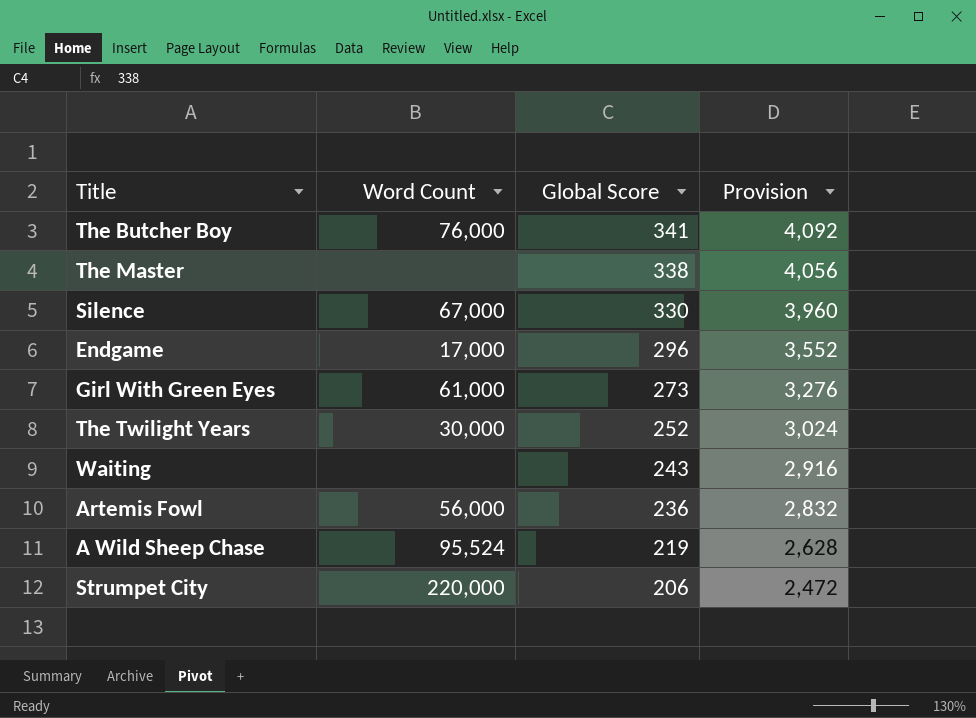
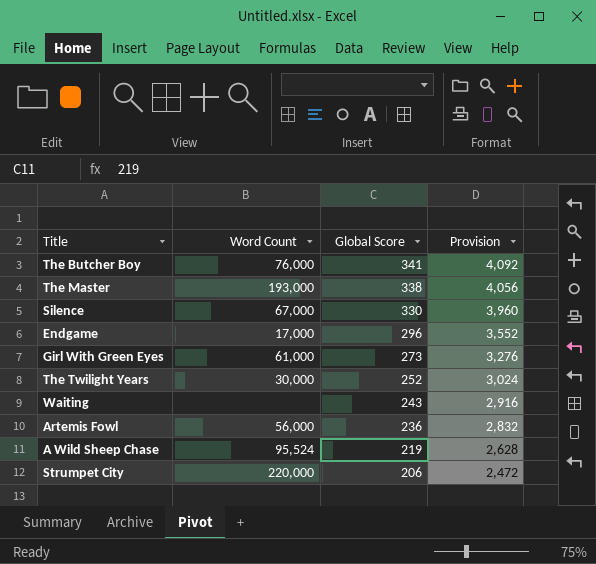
The Master | Word Count: none -> 193,000

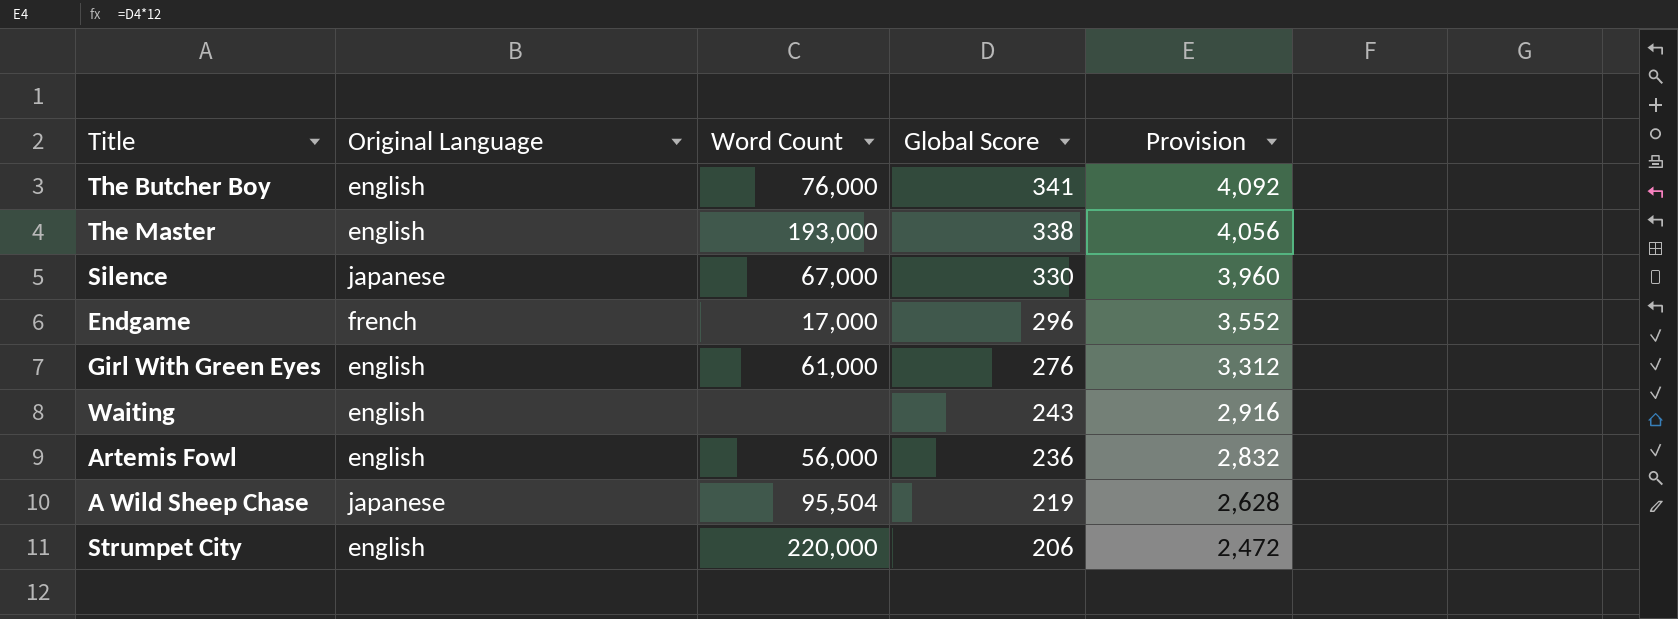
column Original Language | position: none -> 2
row The Twilight Years: 30,000 | 252 | 3,024 -> none
Girl With Green Eyes | Global Score: 273 -> 276
Girl With Green Eyes | Provision: 3,276 -> 3,312
A Wild Sheep Chase | Word Count: 95,524 -> 95,504

